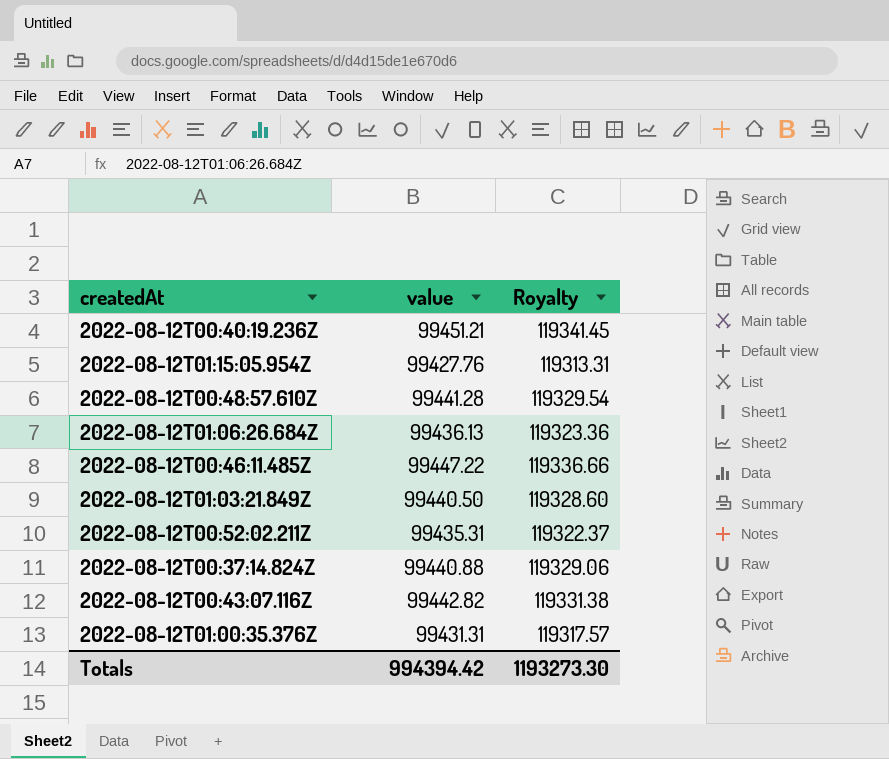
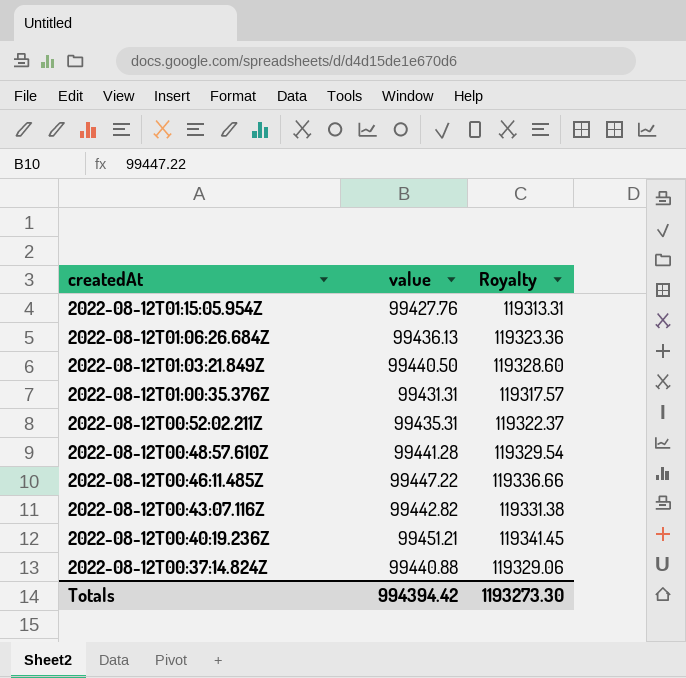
row order: none -> createdAt descending

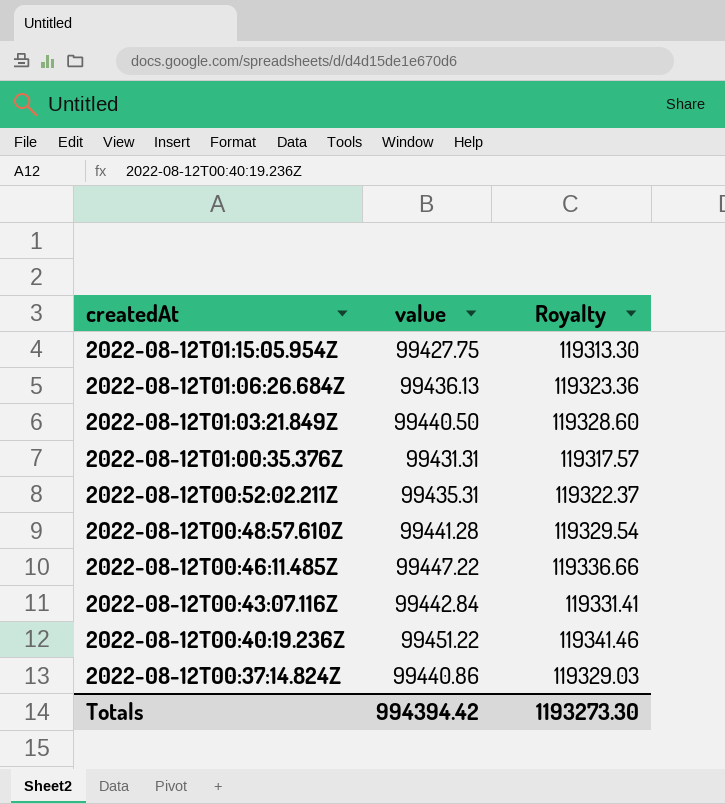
2022-08-12T01:15:05.954Z | value: 99427.76 -> 99427.75
2022-08-12T01:15:05.954Z | Royalty: 119313.31 -> 119313.30
2022-08-12T00:43:07.116Z | value: 99442.82 -> 99442.84
2022-08-12T00:43:07.116Z | Royalty: 119331.38 -> 119331.41
2022-08-12T00:40:19.236Z | value: 99451.21 -> 99451.22
2022-08-12T00:40:19.236Z | Royalty: 119341.45 -> 119341.46
2022-08-12T00:37:14.824Z | value: 99440.88 -> 99440.86
2022-08-12T00:37:14.824Z | Royalty: 119329.06 -> 119329.03

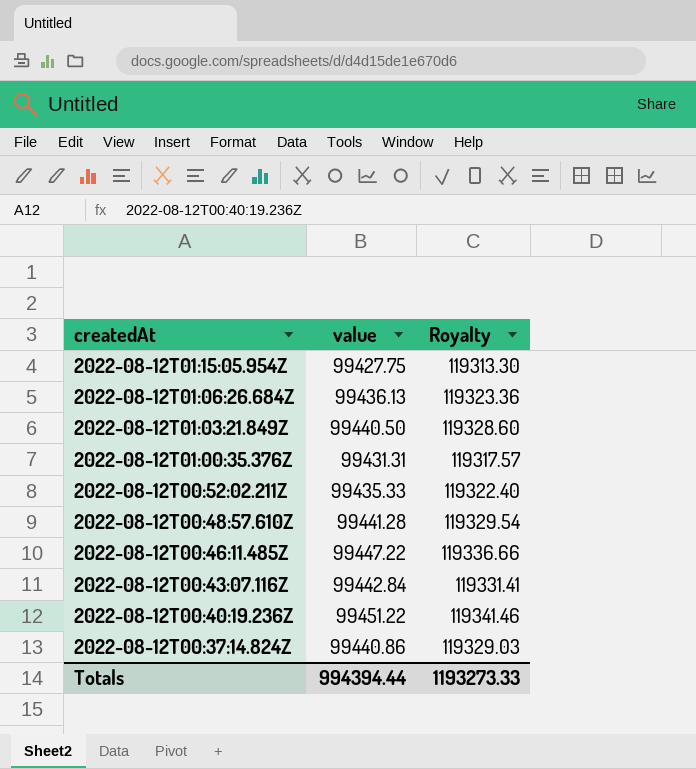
2022-08-12T00:52:02.211Z | value: 99435.31 -> 99435.33
2022-08-12T00:52:02.211Z | Royalty: 119322.37 -> 119322.40
Totals | value: 994394.42 -> 994394.44
Totals | Royalty: 1193273.30 -> 1193273.33

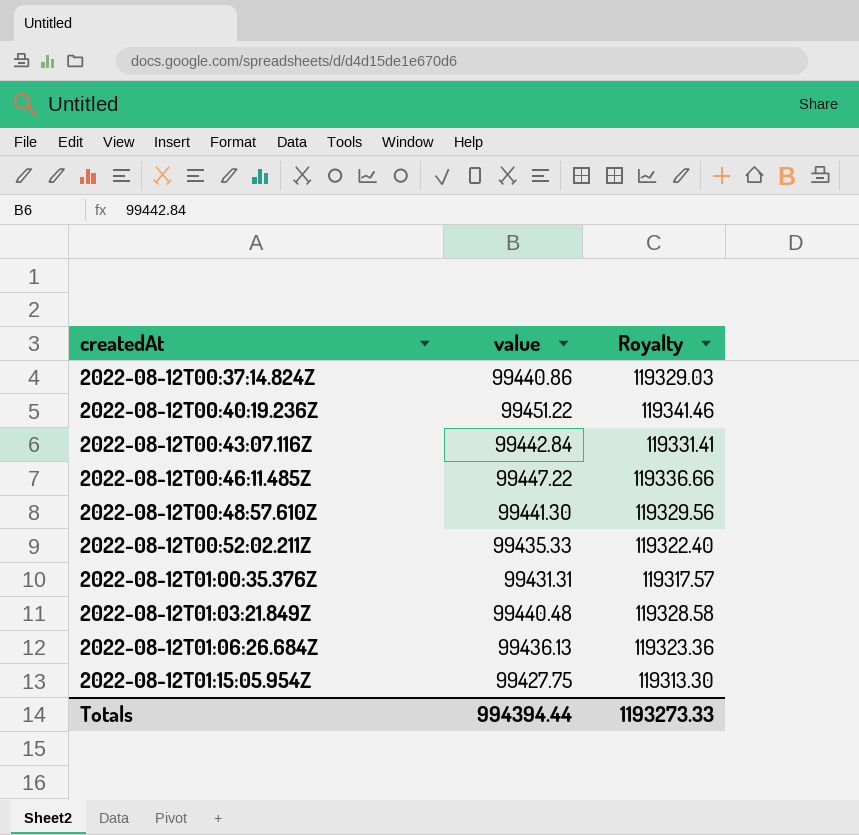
row order: createdAt descending -> createdAt ascending
2022-08-12T00:48:57.610Z | value: 99441.28 -> 99441.30
2022-08-12T00:48:57.610Z | Royalty: 119329.54 -> 119329.56
2022-08-12T01:03:21.849Z | value: 99440.50 -> 99440.48
2022-08-12T01:03:21.849Z | Royalty: 119328.60 -> 119328.58

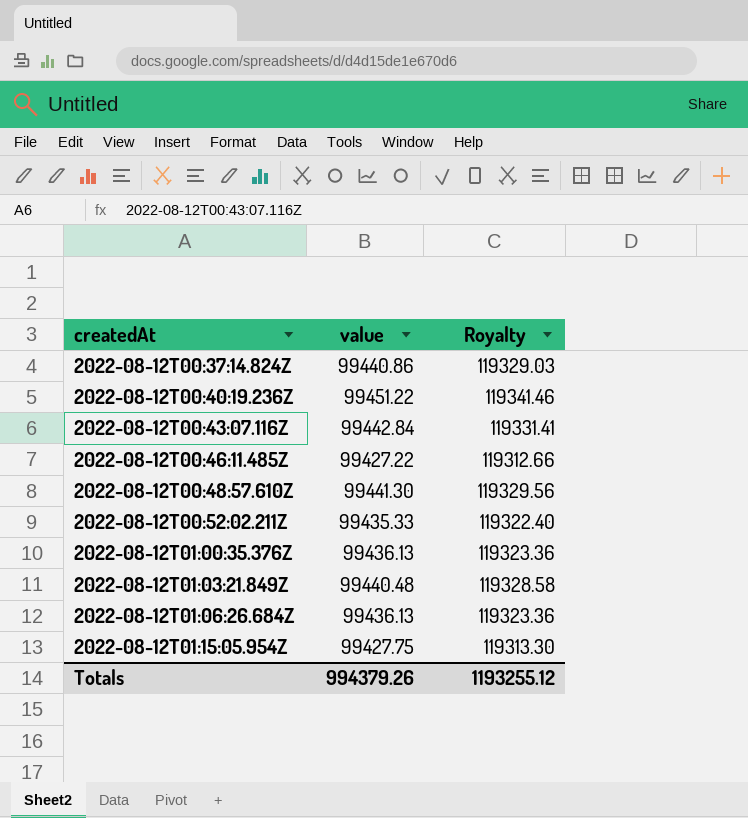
2022-08-12T00:46:11.485Z | value: 99447.22 -> 99427.22
2022-08-12T00:46:11.485Z | Royalty: 119336.66 -> 119312.66
2022-08-12T01:00:35.376Z | value: 99431.31 -> 99436.13
2022-08-12T01:00:35.376Z | Royalty: 119317.57 -> 119323.36
Totals | value: 994394.44 -> 994379.26
Totals | Royalty: 1193273.33 -> 1193255.12

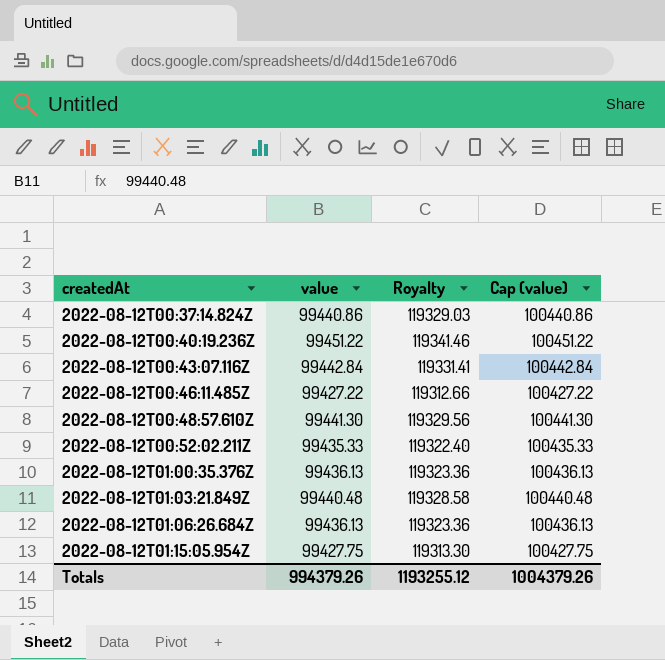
column Cap (value) | formula: none -> [value] + 1000

